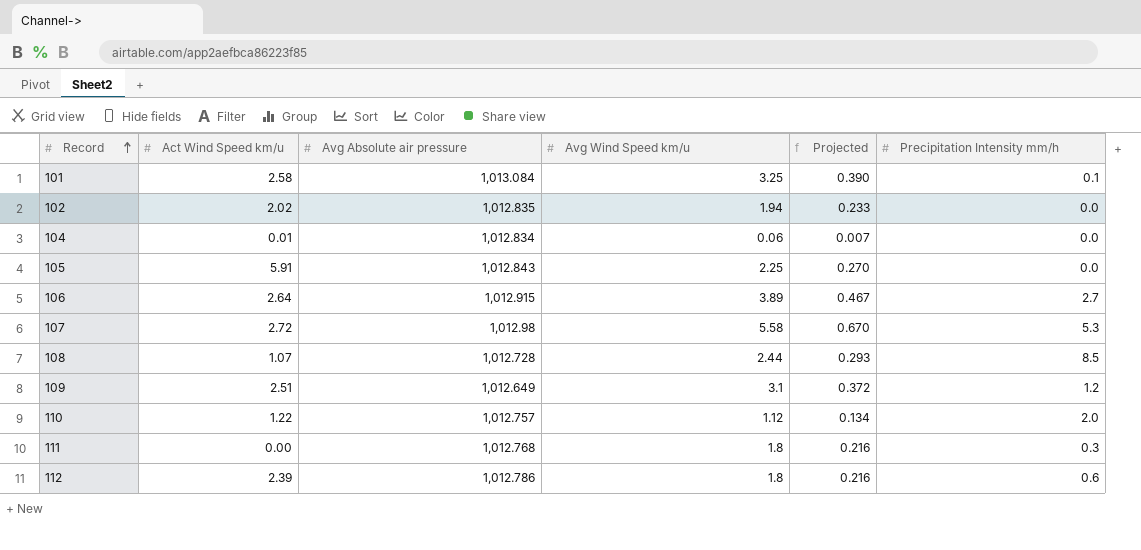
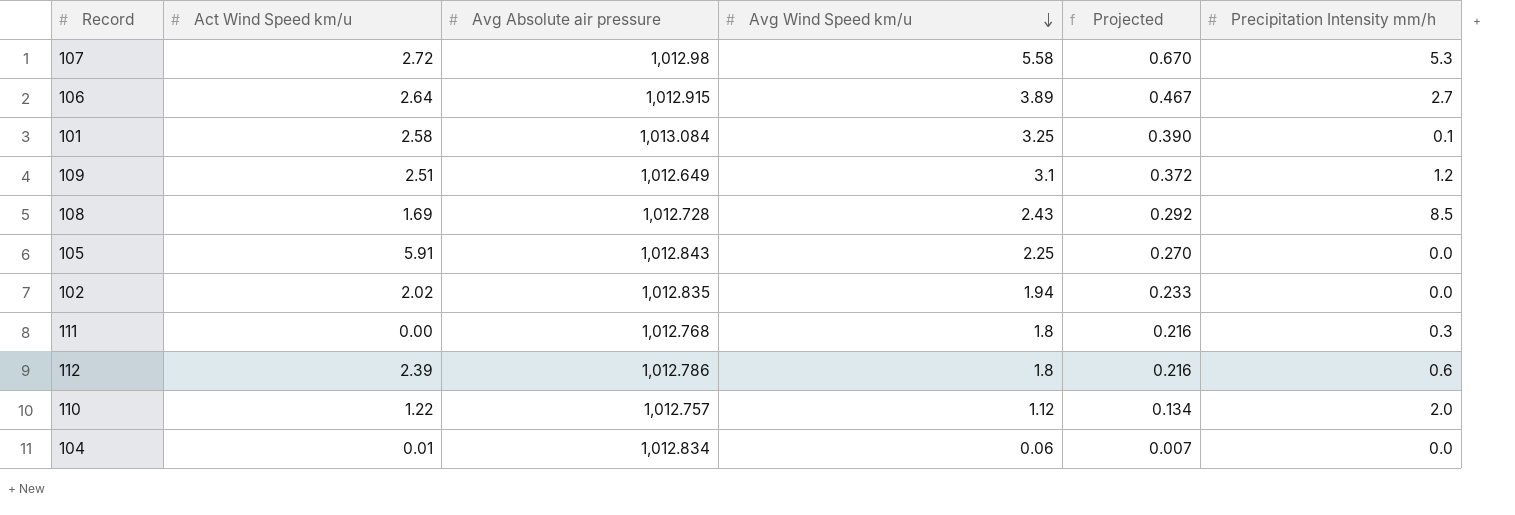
row order: Record ascending -> Avg Wind Speed km/u descending
108 | Act Wind Speed km/u: 1.07 -> 1.69
108 | Avg Wind Speed km/u: 2.44 -> 2.43
108 | Projected: 0.293 -> 0.292

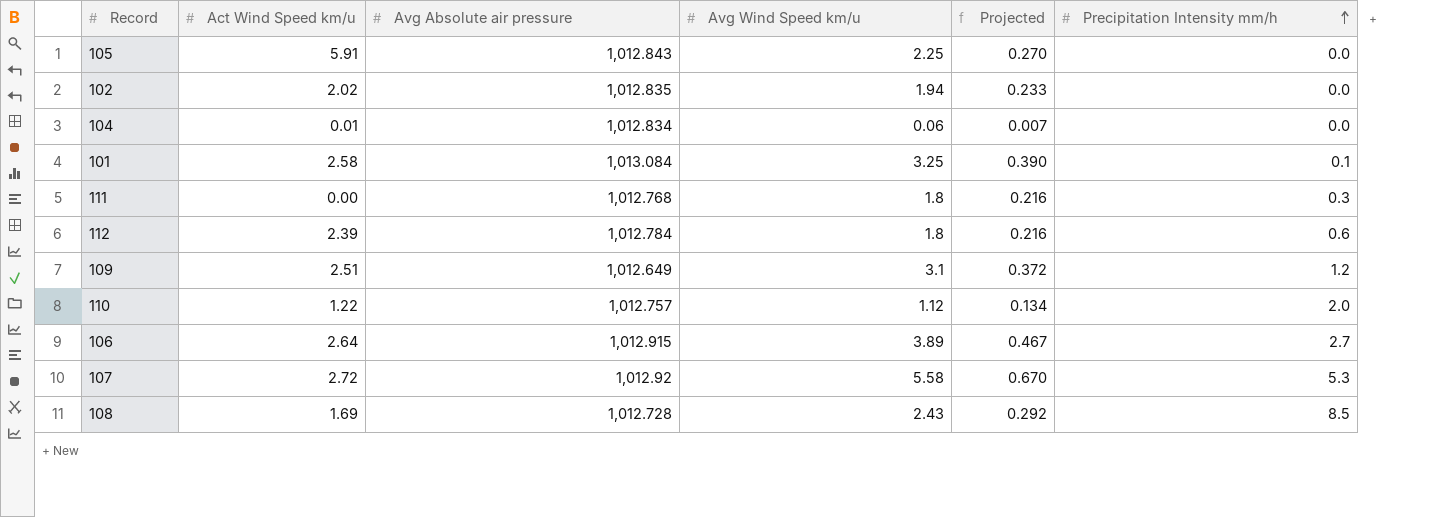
row order: Avg Wind Speed km/u descending -> Precipitation Intensity mm/h ascending
112 | Avg Absolute air pressure: 1,012.786 -> 1,012.784
107 | Avg Absolute air pressure: 1,012.98 -> 1,012.92

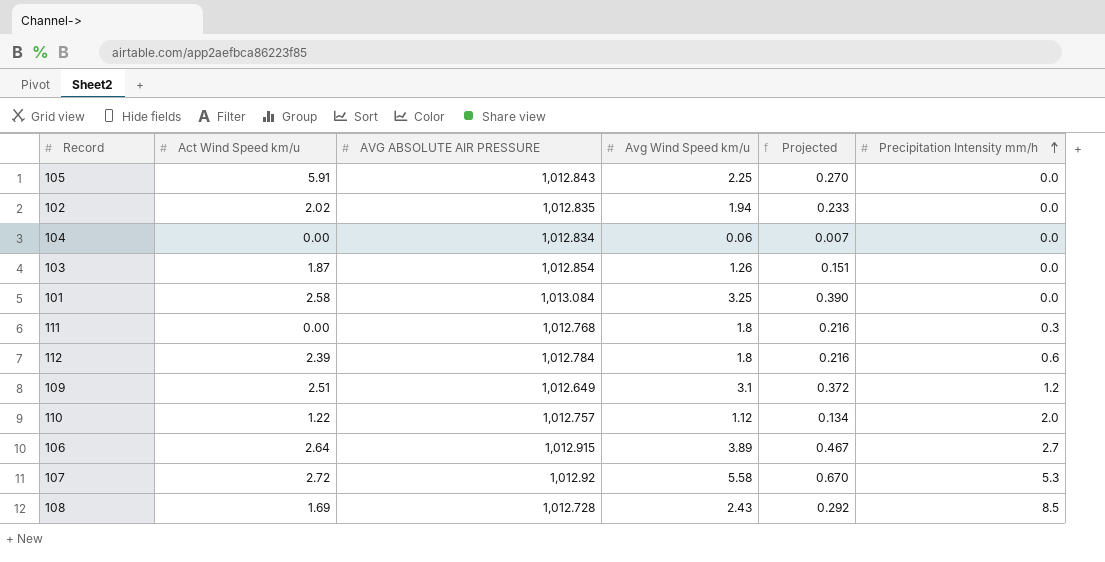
column name: Avg Absolute air pressure -> AVG ABSOLUTE AIR PRESSURE
104 | Act Wind Speed km/u: 0.01 -> 0.00
row 103: none -> 1.87 | 1,012.854 | 1.26 | 0.151 | 0.0
101 | Precipitation Intensity mm/h: 0.1 -> 0.0

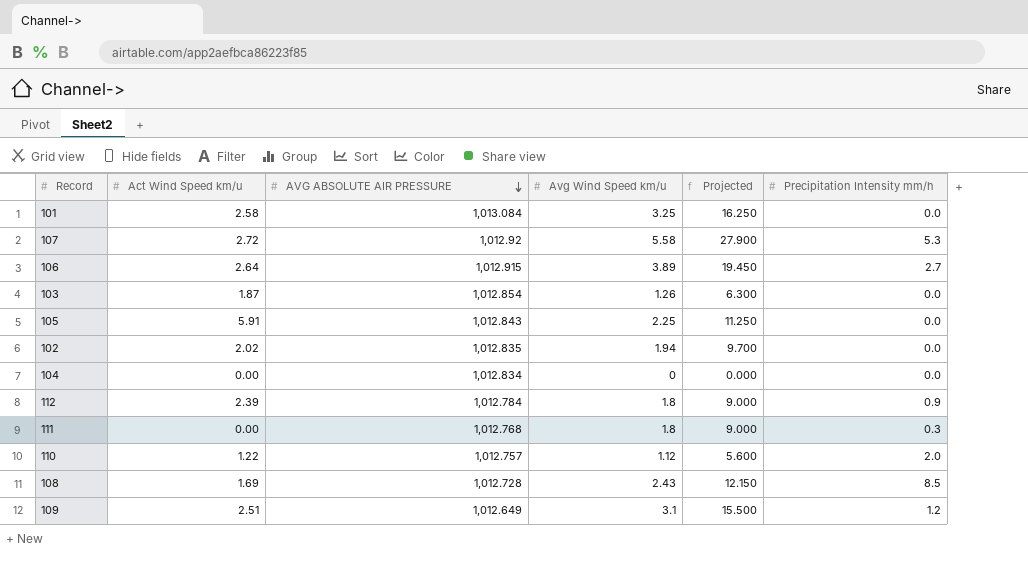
row order: Precipitation Intensity mm/h ascending -> AVG ABSOLUTE AIR PRESSURE descending
column Projected | formula: [Avg Wind Speed km/u] * 0.12 -> [Avg Wind Speed km/u] * 5
104 | Avg Wind Speed km/u: 0.06 -> 0
112 | Precipitation Intensity mm/h: 0.6 -> 0.9

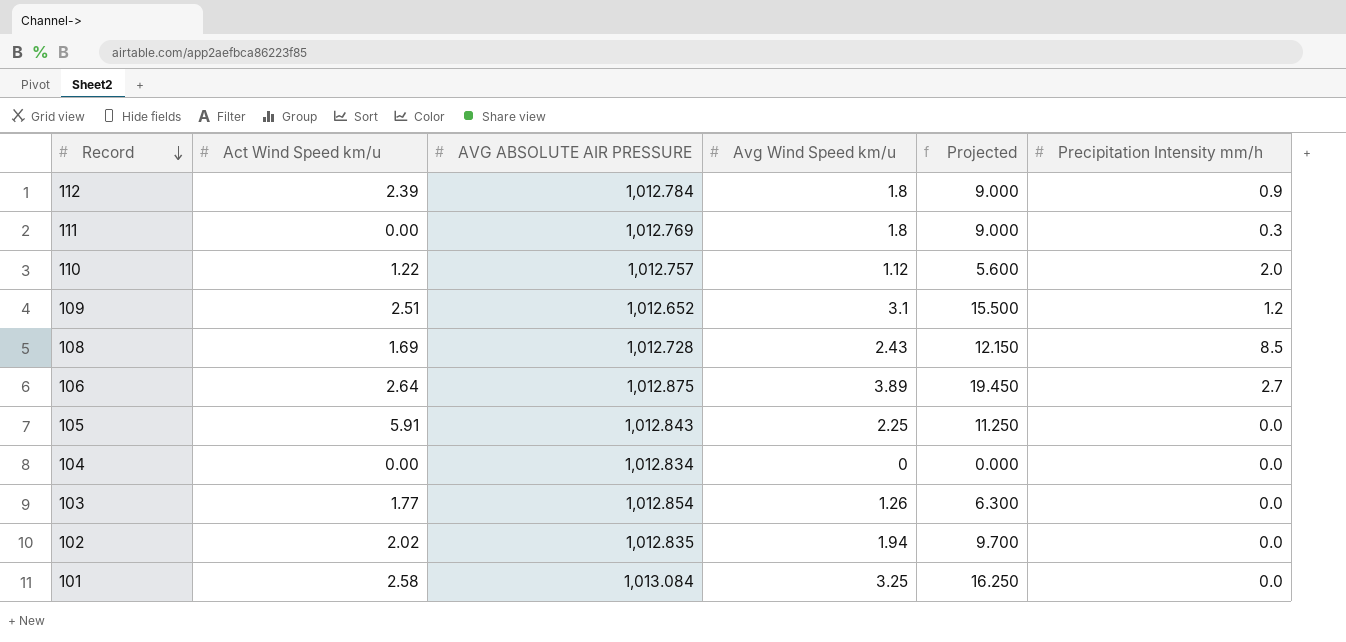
row order: AVG ABSOLUTE AIR PRESSURE descending -> Record descending
row 107: 2.72 | 1,012.92 | 5.58 | 27.900 | 5.3 -> none
111 | AVG ABSOLUTE AIR PRESSURE: 1,012.768 -> 1,012.769
109 | AVG ABSOLUTE AIR PRESSURE: 1,012.649 -> 1,012.652
106 | AVG ABSOLUTE AIR PRESSURE: 1,012.915 -> 1,012.875
103 | Act Wind Speed km/u: 1.87 -> 1.77

